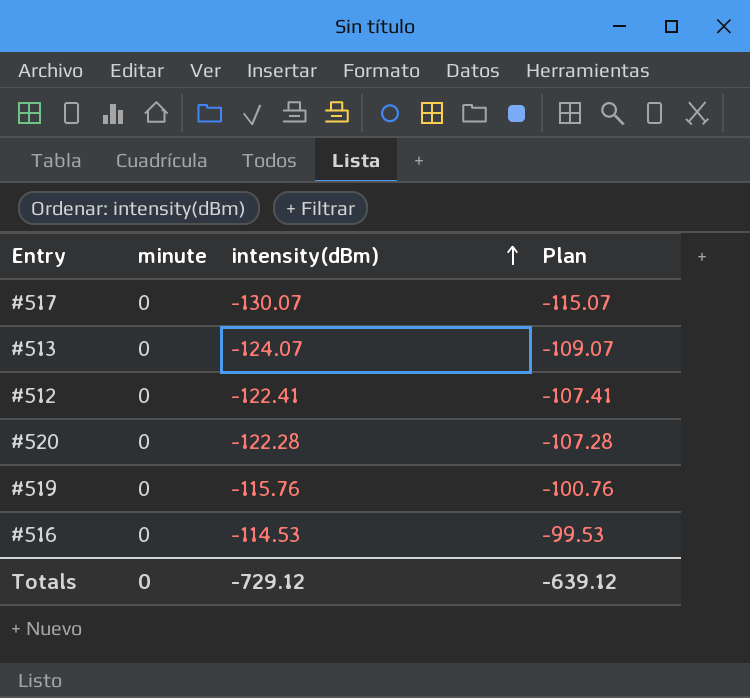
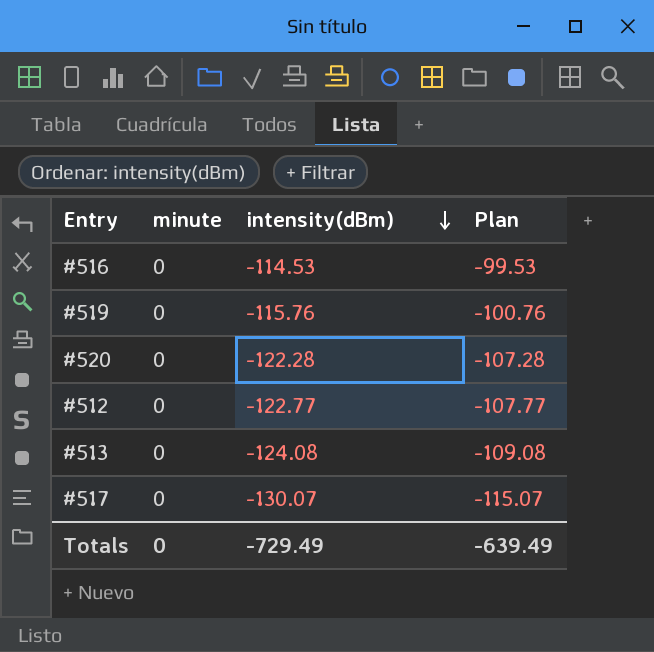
row order: intensity(dBm) ascending -> intensity(dBm) descending
#512 | intensity(dBm): -122.41 -> -122.77
#512 | Plan: -107.41 -> -107.77
#513 | intensity(dBm): -124.07 -> -124.08
#513 | Plan: -109.07 -> -109.08
Totals | intensity(dBm): -729.12 -> -729.49
Totals | Plan: -639.12 -> -639.49

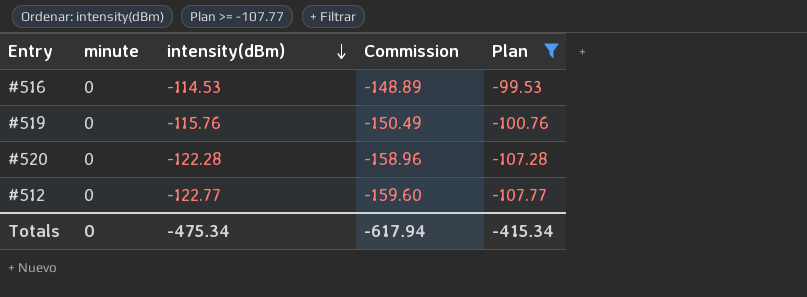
filter: none -> Plan >= -107.77
column Commission | formula: none -> [intensity(dBm)] * 1.3
Totals | intensity(dBm): -729.49 -> -475.34
Totals | Plan: -639.49 -> -415.34

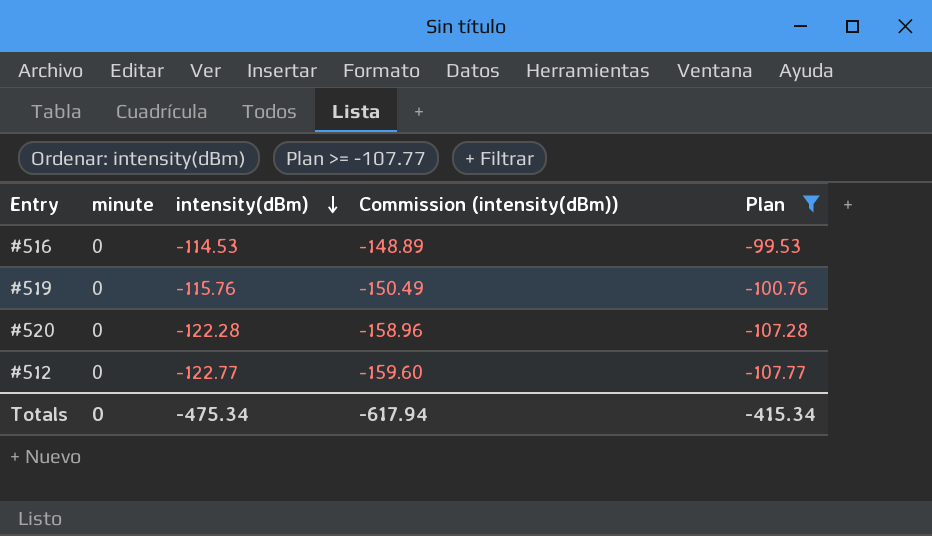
column name: Commission -> Commission (intensity(dBm))

